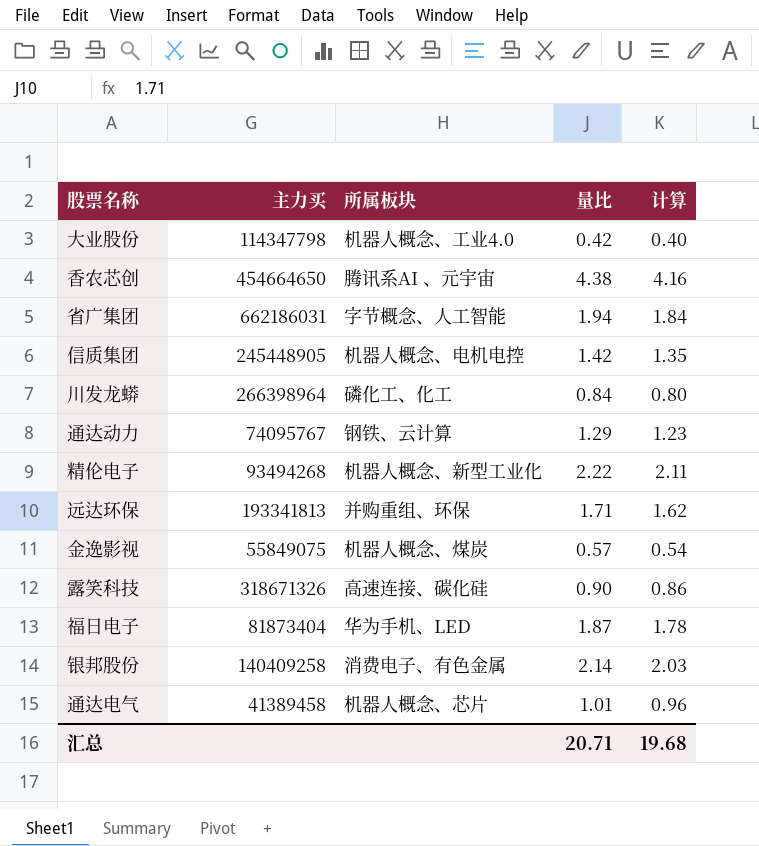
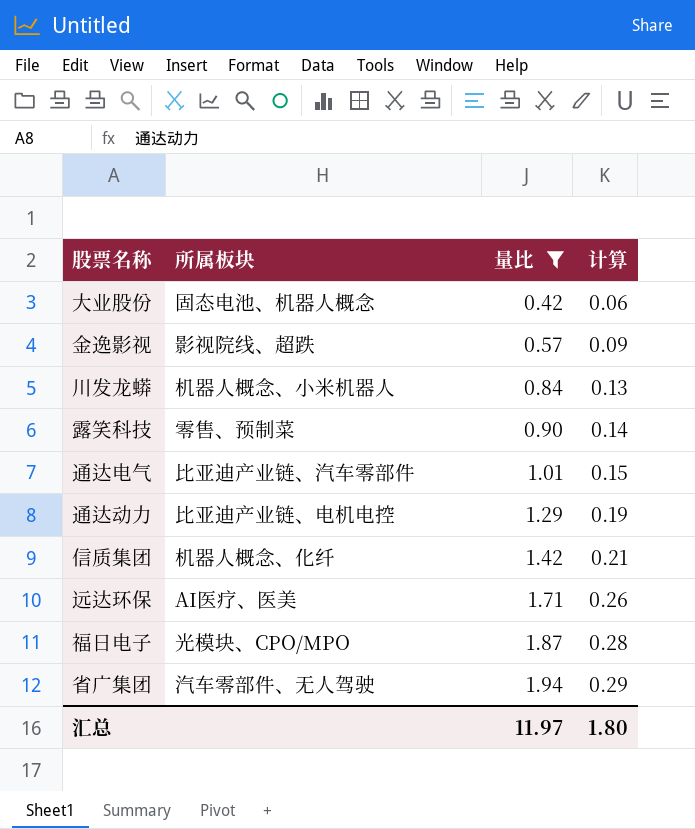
filter: none -> 量比 <= 1.94
row order: none -> 量比 ascending
column 主力买 | position: 2 -> none
column 计算 | formula: [量比] * 0.95 -> [量比] * 0.15
大业股份 | 所属板块: 机器人概念、工业4.0 -> 固态电池、机器人概念
金逸影视 | 所属板块: 机器人概念、煤炭 -> 影视院线、超跌
川发龙蟒 | 所属板块: 磷化工、化工 -> 机器人概念、小米机器人
露笑科技 | 所属板块: 高速连接、碳化硅 -> 零售、预制菜
通达电气 | 所属板块: 机器人概念、芯片 -> 比亚迪产业链、汽车零部件
通达动力 | 所属板块: 钢铁、云计算 -> 比亚迪产业链、电机电控
信质集团 | 所属板块: 机器人概念、电机电控 -> 机器人概念、化纤
远达环保 | 所属板块: 并购重组、环保 -> AI医疗、医美
福日电子 | 所属板块: 华为手机、LED -> 光模块、CPO/MPO
省广集团 | 所属板块: 字节概念、人工智能 -> 汽车零部件、无人驾驶
汇总 | 量比: 20.71 -> 11.97
汇总 | 计算: 19.68 -> 1.80

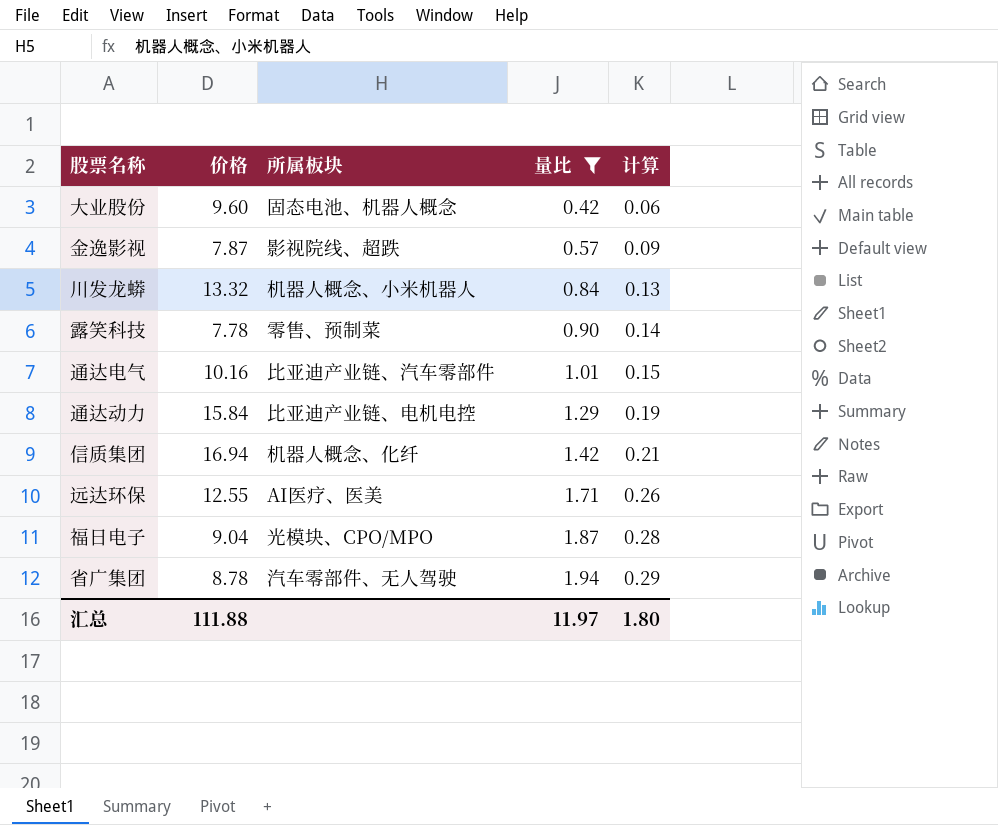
column 价格 | position: none -> 2

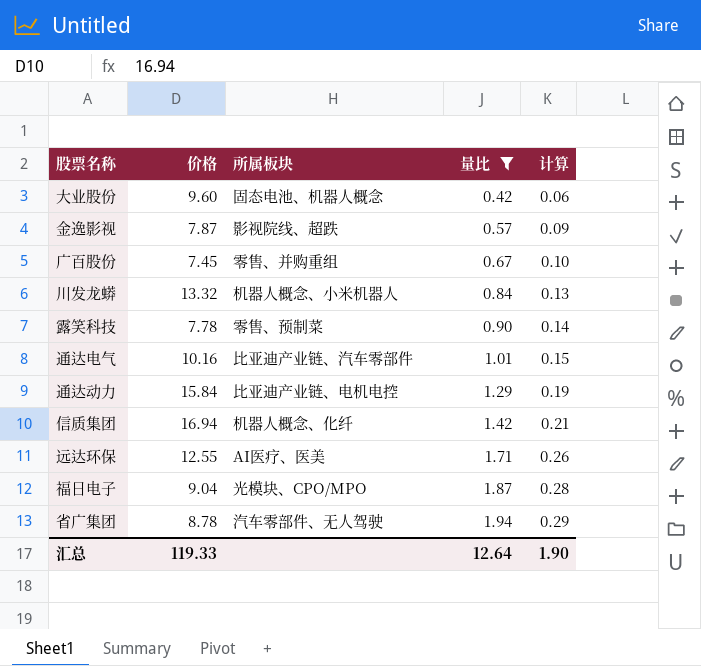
row 广百股份: none -> 7.45 | 零售、并购重组 | 0.67 | 0.10
汇总 | 价格: 111.88 -> 119.33
汇总 | 量比: 11.97 -> 12.64
汇总 | 计算: 1.80 -> 1.90

